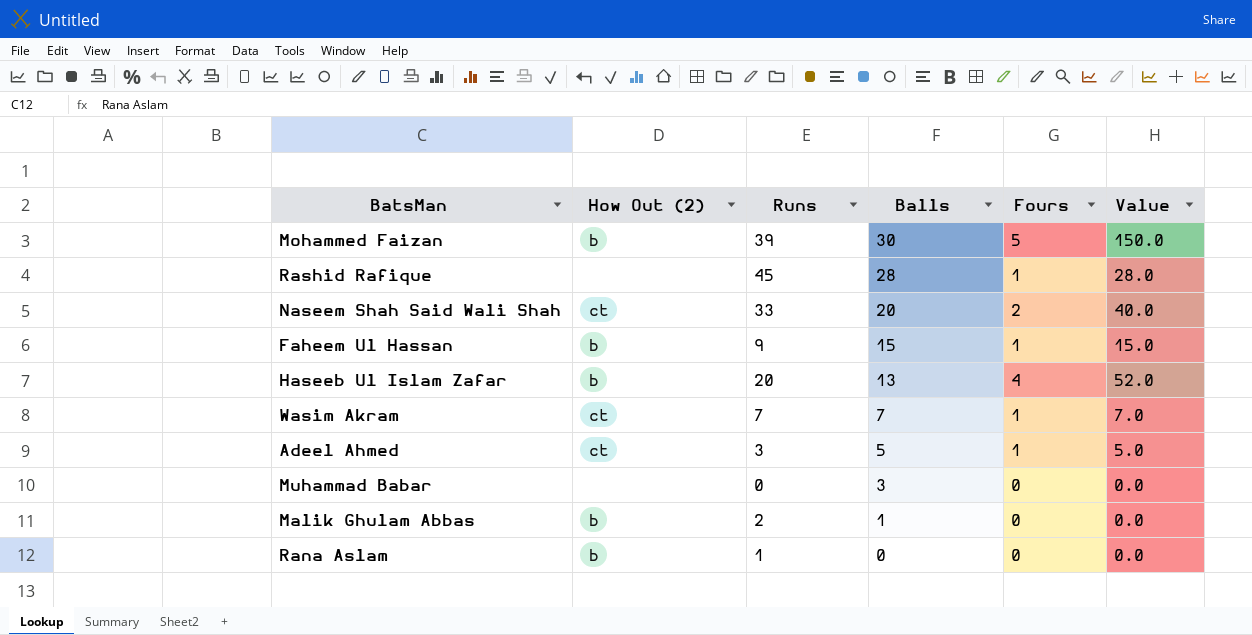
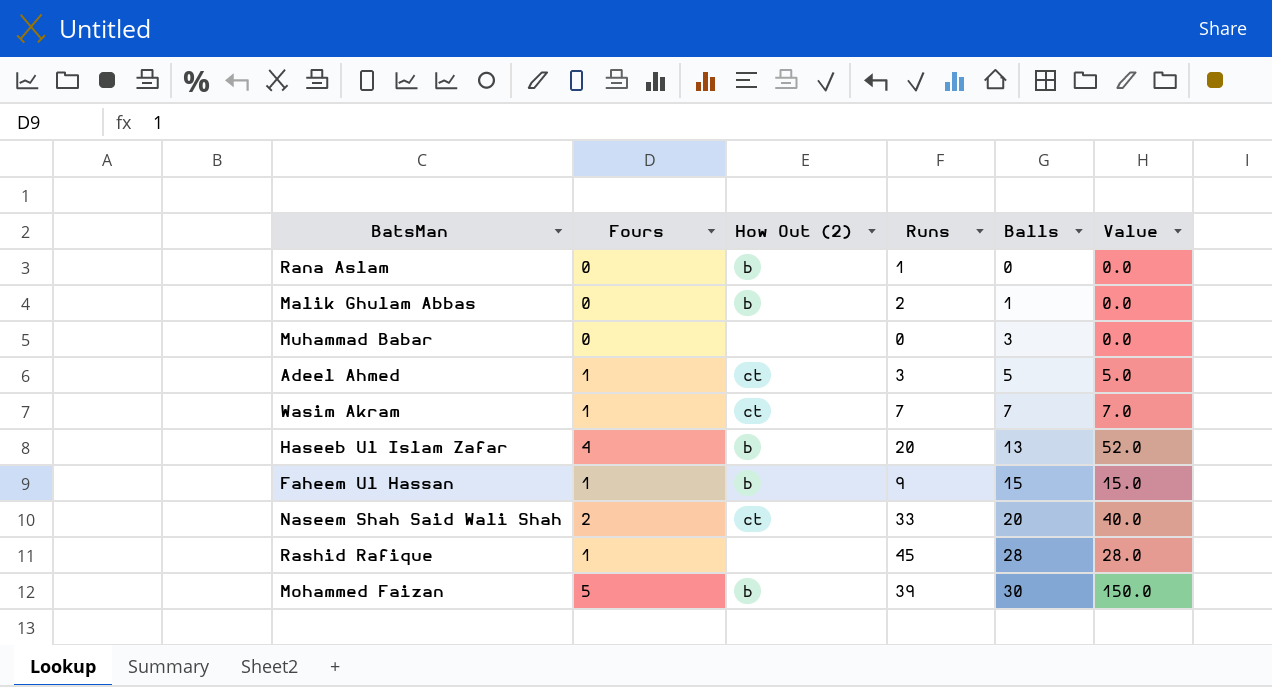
row order: Balls descending -> Balls ascending
column Fours | position: 5 -> 2

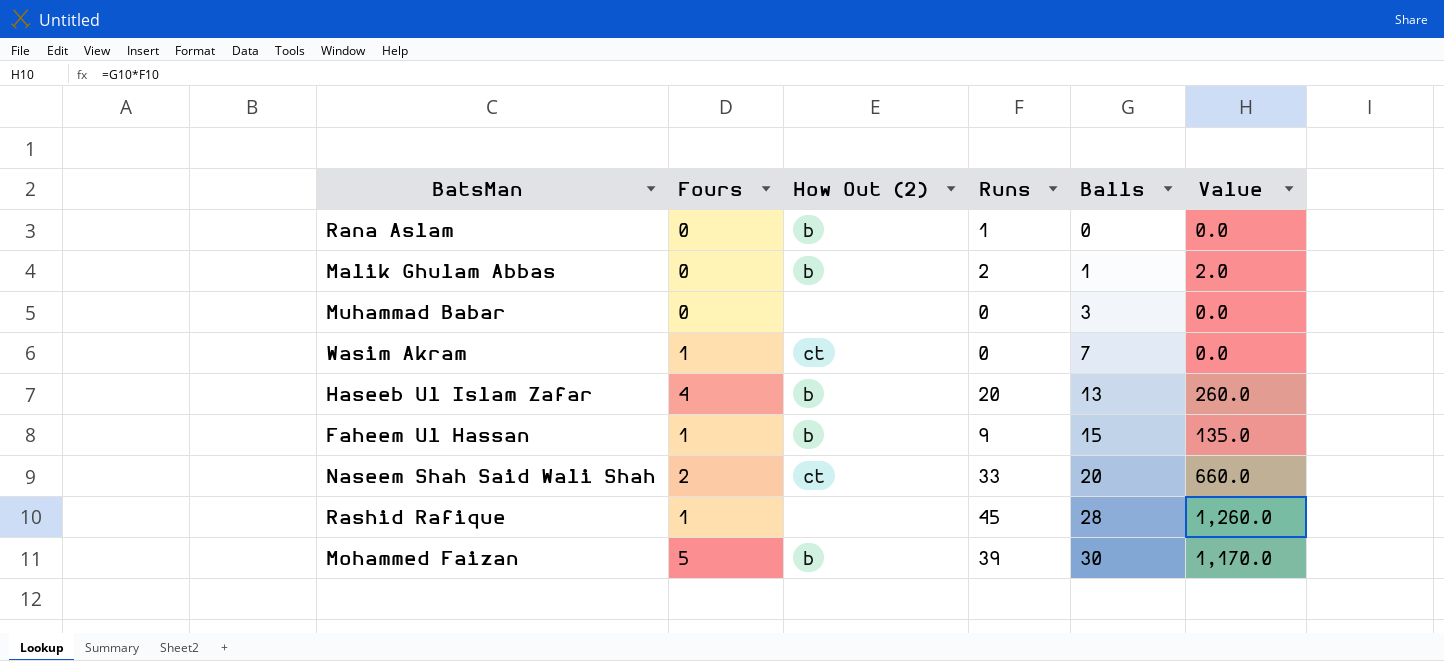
column Value | formula: [Fours] * [Balls] -> [Runs] * [Balls]
row Adeel Ahmed: 1 | ct | 3 | 5 | 5.0 -> none
Wasim Akram | Runs: 7 -> 0

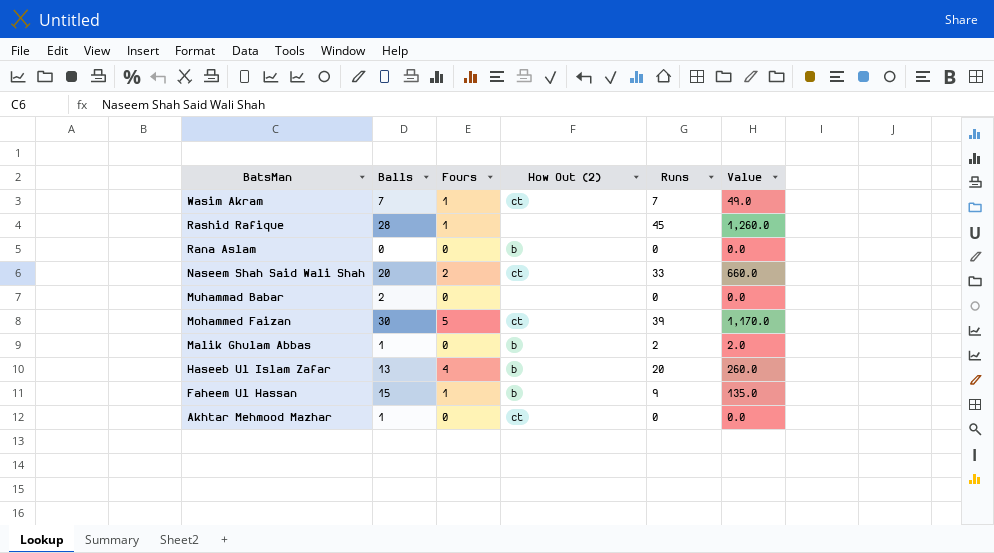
row order: Balls ascending -> BatsMan descending
column Balls | position: 5 -> 2
Wasim Akram | Runs: 0 -> 7
Wasim Akram | Value: 0.0 -> 49.0
Rana Aslam | Runs: 1 -> 0
Muhammad Babar | Balls: 3 -> 2
Mohammed Faizan | How Out (2): b -> ct
row Akhtar Mehmood Mazhar: none -> 1 | 0 | ct | 0 | 0.0

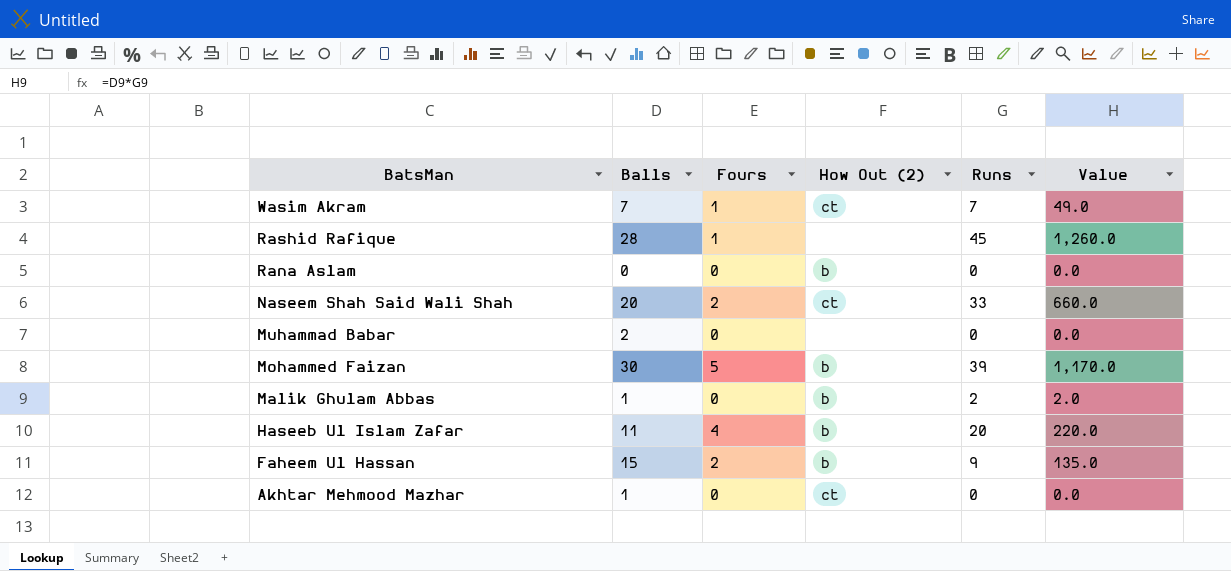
Mohammed Faizan | How Out (2): ct -> b
Haseeb Ul Islam Zafar | Balls: 13 -> 11
Haseeb Ul Islam Zafar | Value: 260.0 -> 220.0
Faheem Ul Hassan | Fours: 1 -> 2

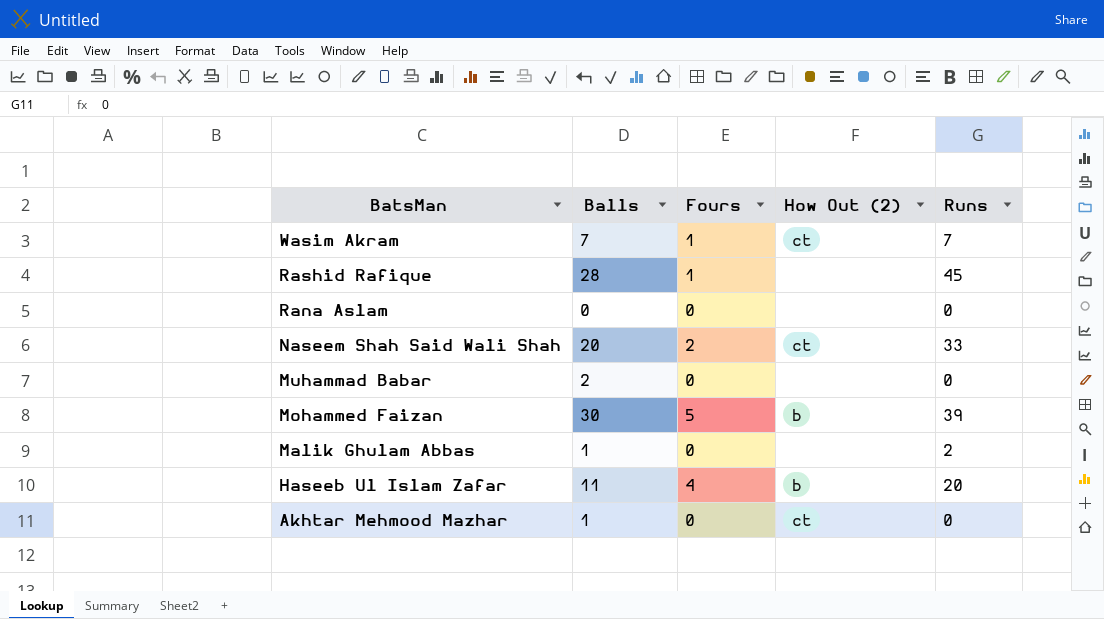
column Value | formula: [Balls] * [Runs] -> none
row Faheem Ul Hassan: 15 | 2 | b | 9 | 135.0 -> none
Rana Aslam | How Out (2): b -> none
Malik Ghulam Abbas | How Out (2): b -> none

